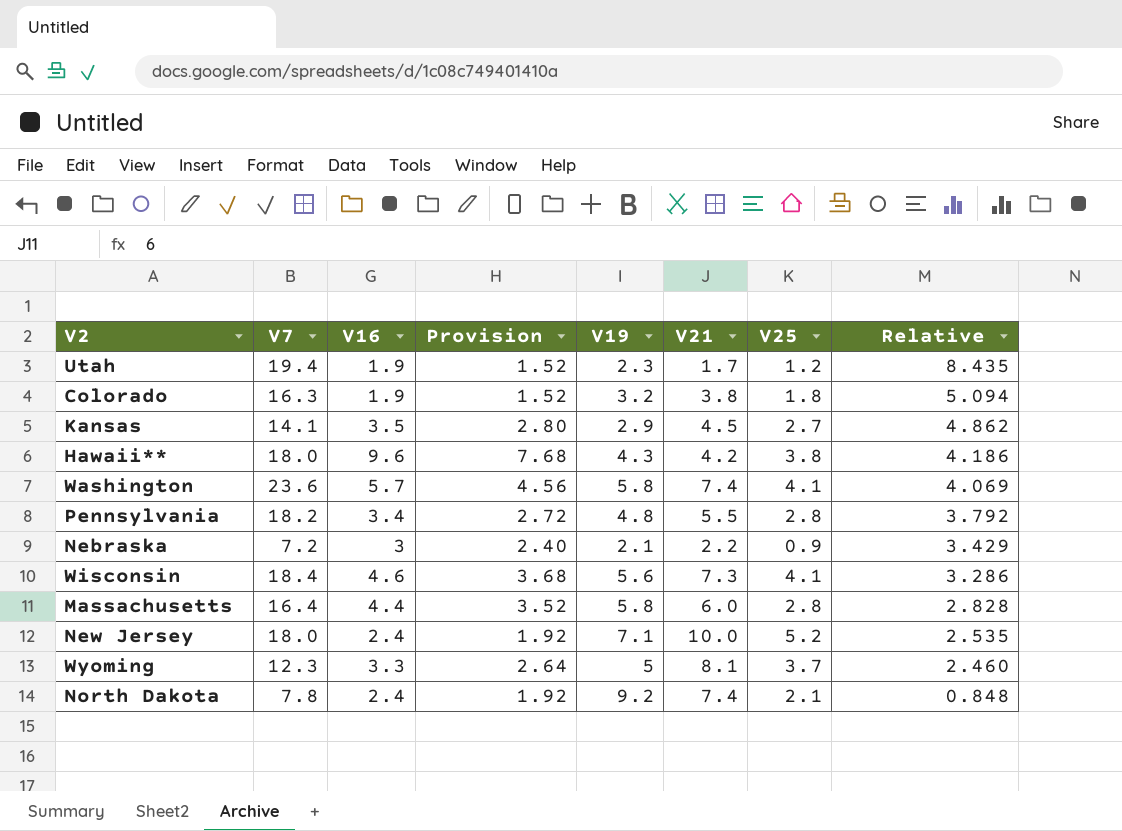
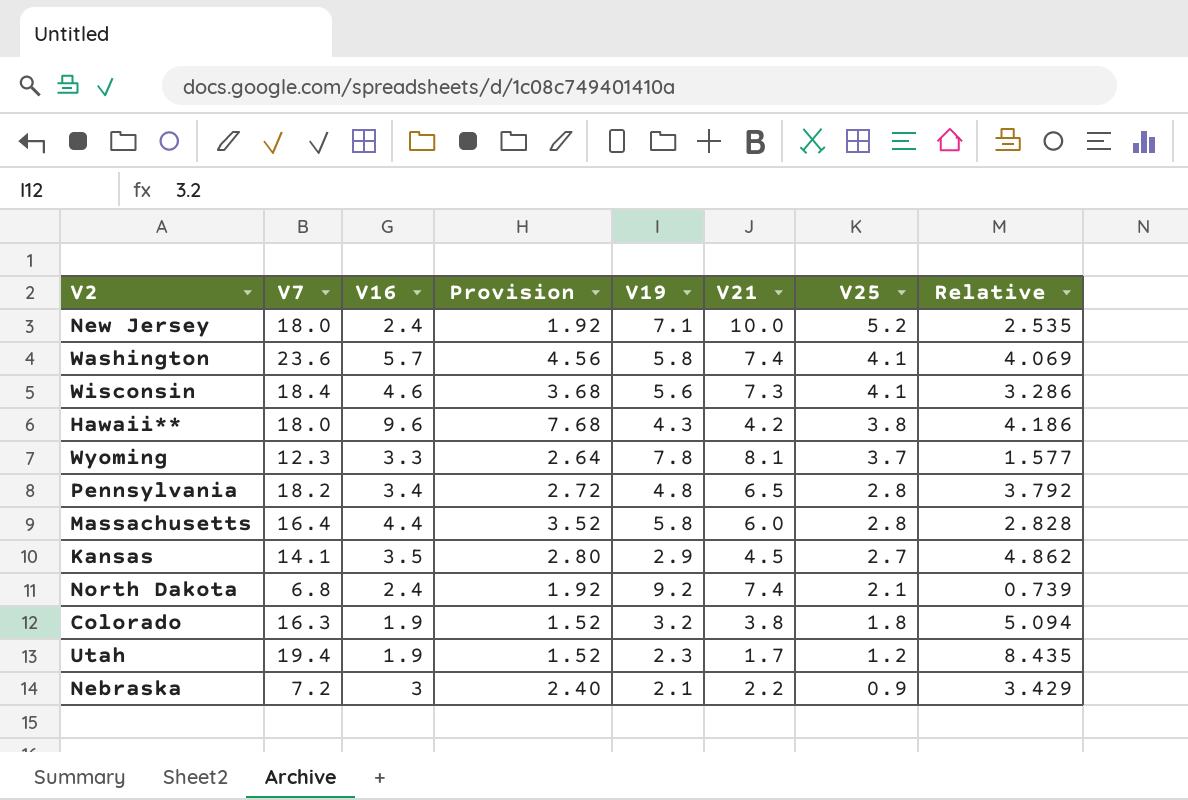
row order: Relative descending -> V25 descending
Wyoming | V19: 5 -> 7.8
Wyoming | Relative: 2.460 -> 1.577
Pennsylvania | V21: 5.5 -> 6.5
North Dakota | V7: 7.8 -> 6.8
North Dakota | Relative: 0.848 -> 0.739

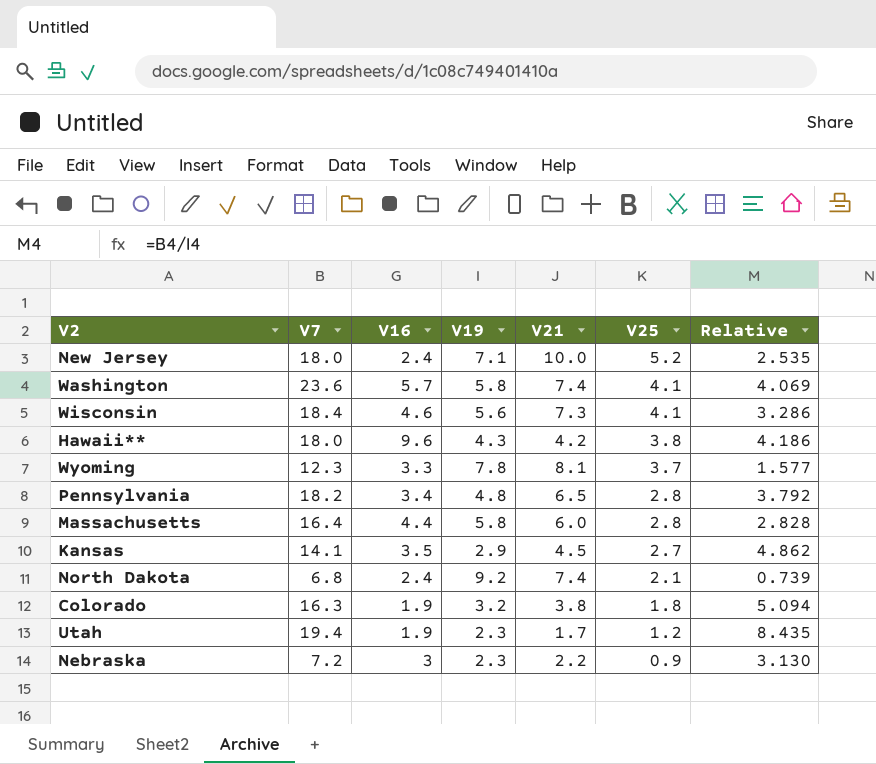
column Provision | formula: [V16] * 0.8 -> none
Nebraska | V19: 2.1 -> 2.3
Nebraska | Relative: 3.429 -> 3.130

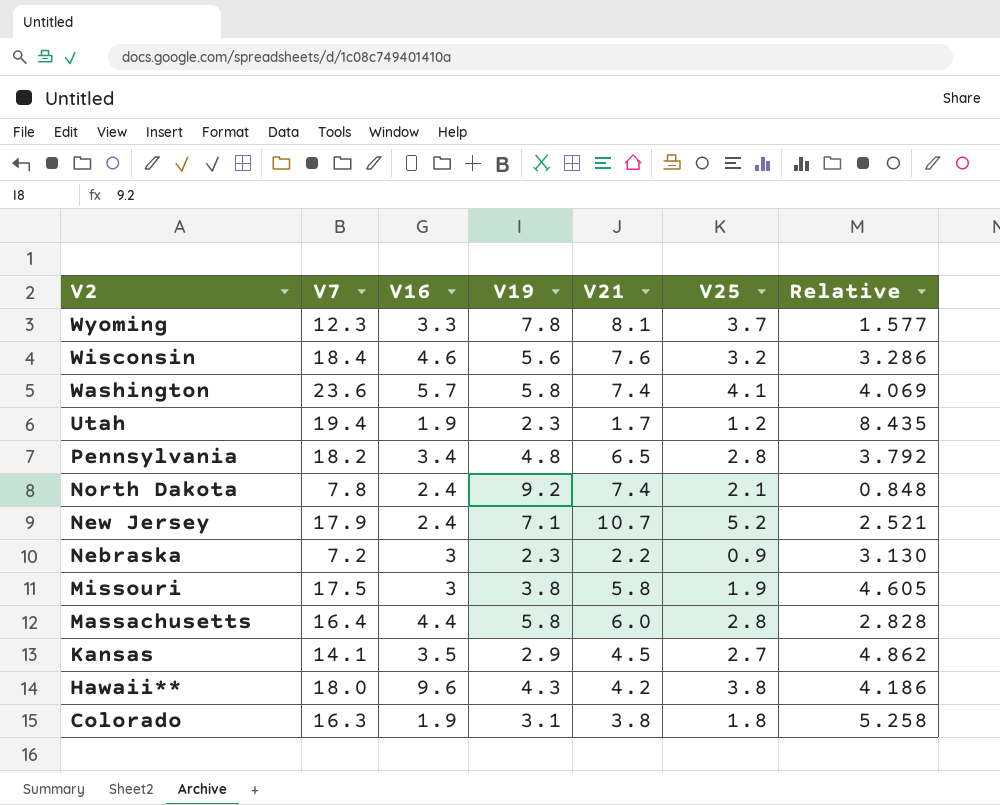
row order: V25 descending -> V2 descending
Wisconsin | V21: 7.3 -> 7.6
Wisconsin | V25: 4.1 -> 3.2
North Dakota | V7: 6.8 -> 7.8
North Dakota | Relative: 0.739 -> 0.848
New Jersey | V7: 18.0 -> 17.9
New Jersey | V21: 10.0 -> 10.7
New Jersey | Relative: 2.535 -> 2.521
row Missouri: none -> 17.5 | 3 | 3.8 | 5.8 | 1.9 | 4.605
Colorado | V19: 3.2 -> 3.1
Colorado | Relative: 5.094 -> 5.258

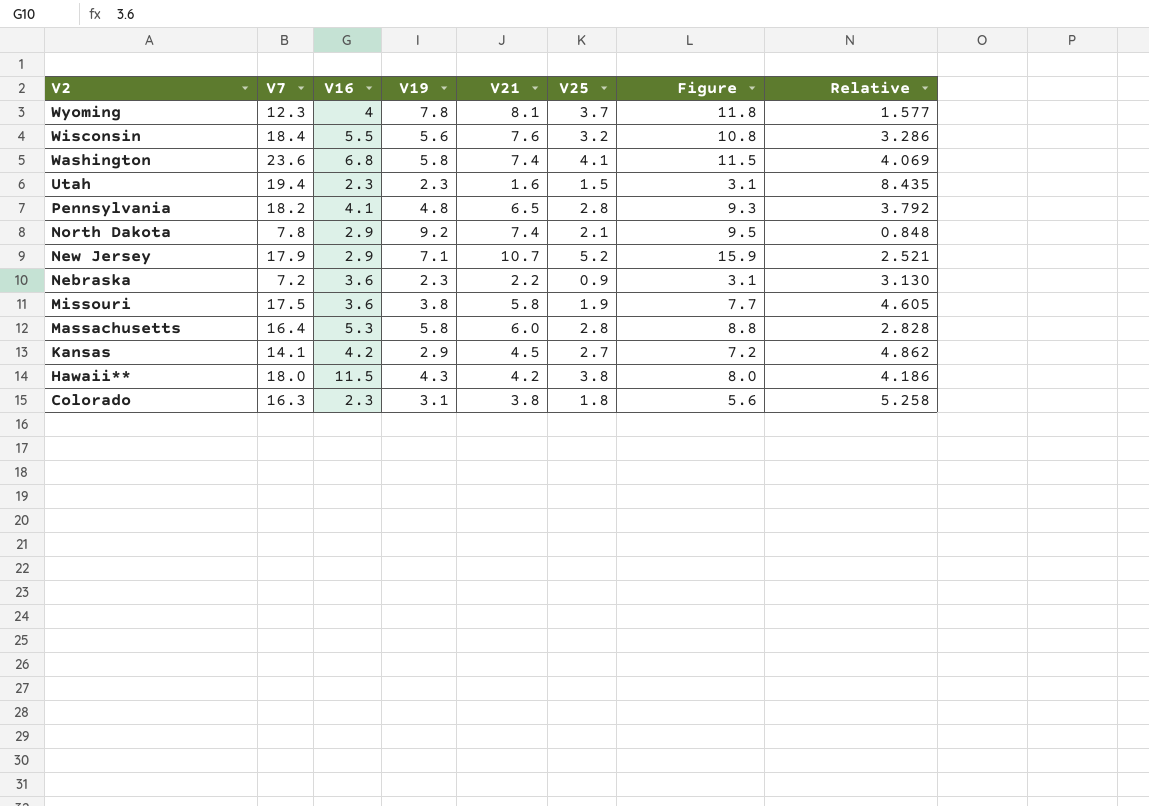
column Figure | formula: none -> [V21] + [V25]
Wyoming | V16: 3.3 -> 4
Wisconsin | V16: 4.6 -> 5.5
Washington | V16: 5.7 -> 6.8
Utah | V16: 1.9 -> 2.3
Utah | V21: 1.7 -> 1.6
Utah | V25: 1.2 -> 1.5
Pennsylvania | V16: 3.4 -> 4.1
North Dakota | V16: 2.4 -> 2.9
New Jersey | V16: 2.4 -> 2.9
Nebraska | V16: 3 -> 3.6
Missouri | V16: 3 -> 3.6
Massachusetts | V16: 4.4 -> 5.3
Kansas | V16: 3.5 -> 4.2
Hawaii** | V16: 9.6 -> 11.5
Colorado | V16: 1.9 -> 2.3

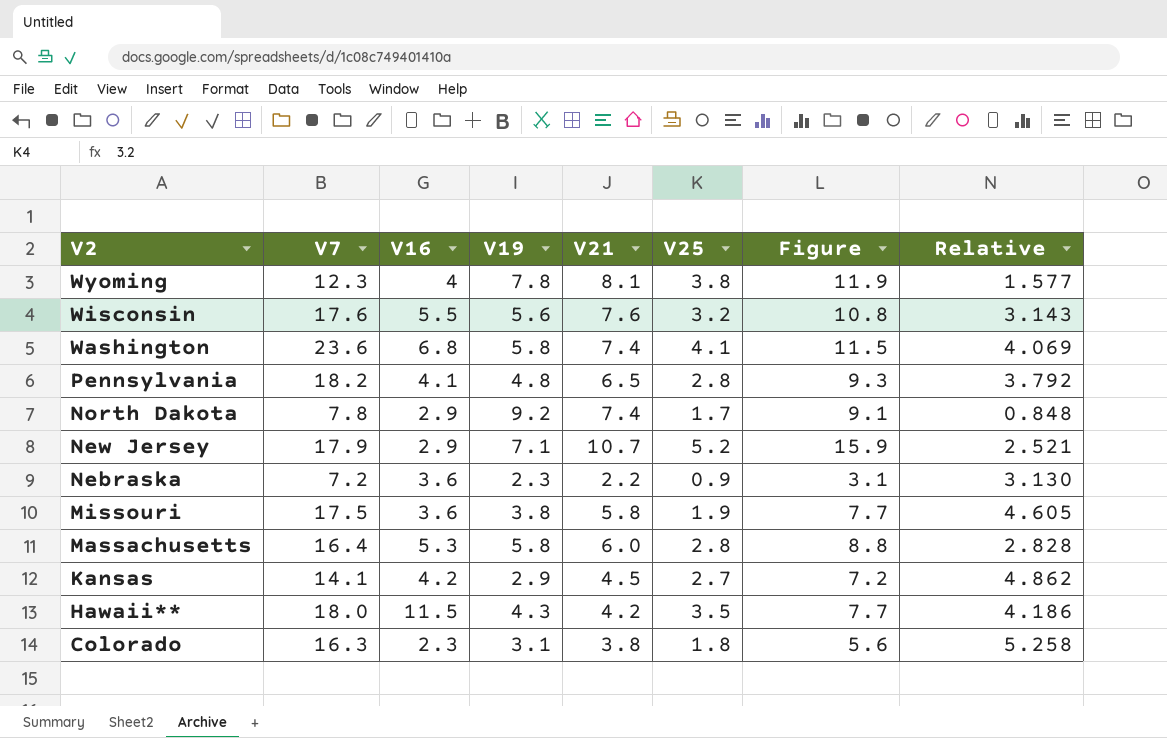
row Utah: 19.4 | 2.3 | 2.3 | 1.6 | 1.5 | 3.1 | 8.435 -> none
Wyoming | V25: 3.7 -> 3.8
Wyoming | Figure: 11.8 -> 11.9
Wisconsin | V7: 18.4 -> 17.6
Wisconsin | Relative: 3.286 -> 3.143
North Dakota | V25: 2.1 -> 1.7
North Dakota | Figure: 9.5 -> 9.1
Hawaii** | V25: 3.8 -> 3.5
Hawaii** | Figure: 8.0 -> 7.7

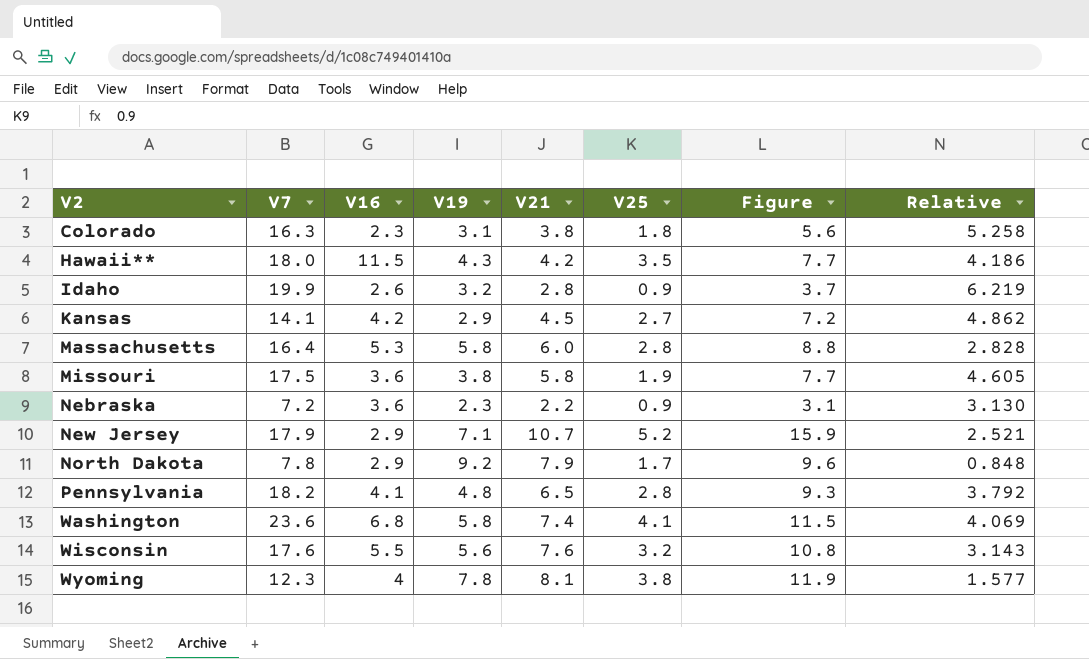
row order: V2 descending -> V2 ascending
row Idaho: none -> 19.9 | 2.6 | 3.2 | 2.8 | 0.9 | 3.7 | 6.219
North Dakota | V21: 7.4 -> 7.9
North Dakota | Figure: 9.1 -> 9.6

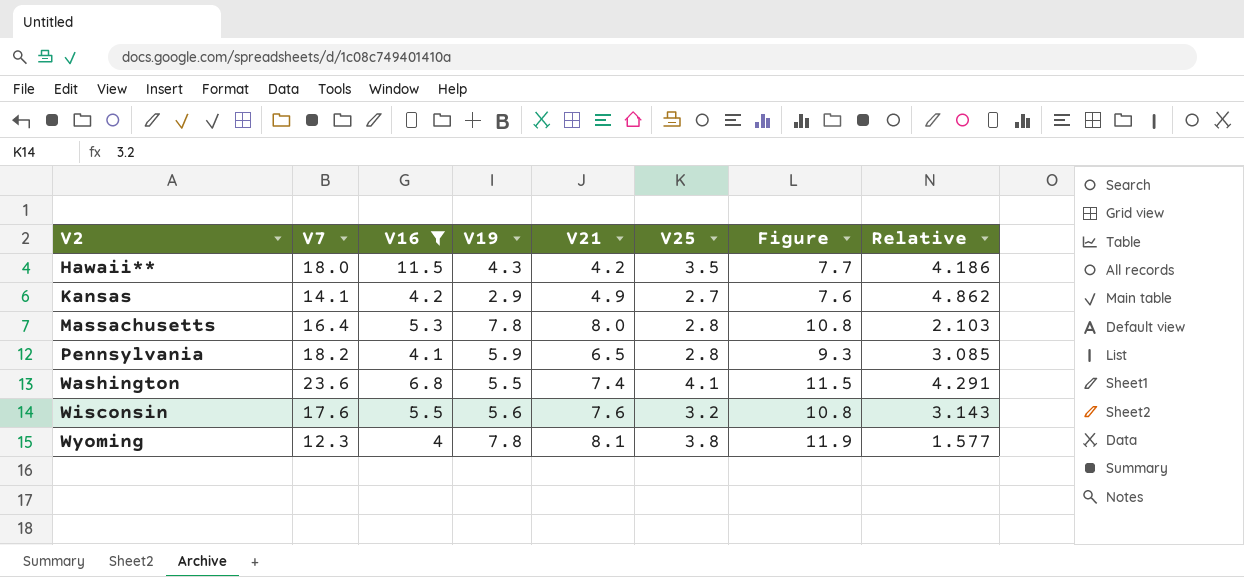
filter: none -> V16 >= 4
Kansas | V21: 4.5 -> 4.9
Kansas | Figure: 7.2 -> 7.6
Massachusetts | V19: 5.8 -> 7.8
Massachusetts | V21: 6.0 -> 8.0
Massachusetts | Figure: 8.8 -> 10.8
Massachusetts | Relative: 2.828 -> 2.103
Pennsylvania | V19: 4.8 -> 5.9
Pennsylvania | Relative: 3.792 -> 3.085
Washington | V19: 5.8 -> 5.5
Washington | Relative: 4.069 -> 4.291

